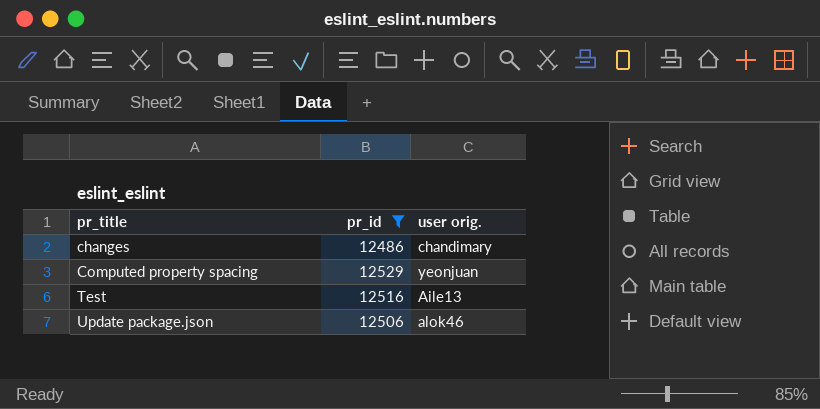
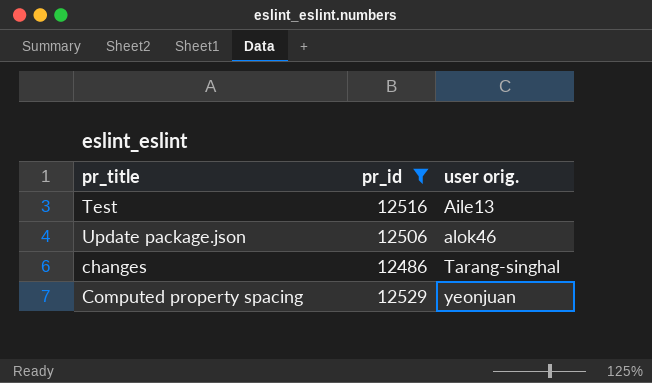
row order: pr_title ascending -> user orig. ascending
changes | user orig.: chandimary -> Tarang-singhal

